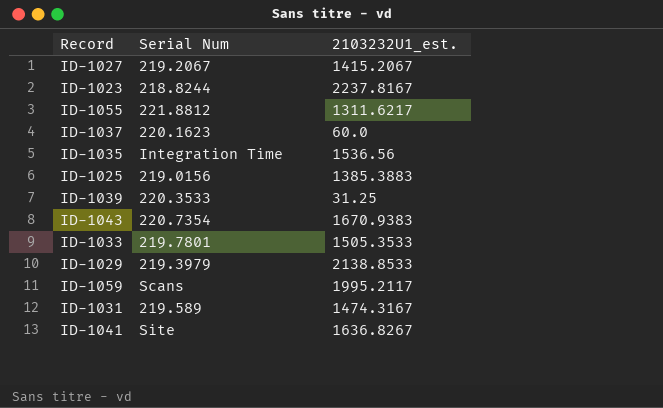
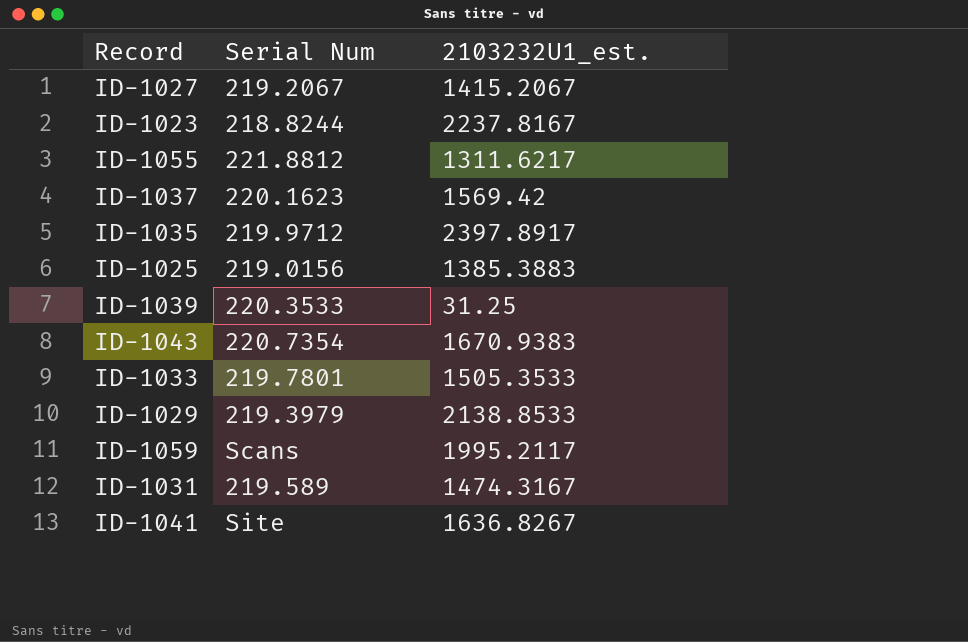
ID-1037 | 2103232U1_est.: 60.0 -> 1569.42
ID-1035 | Serial Num: Integration Time -> 219.9712
ID-1035 | 2103232U1_est.: 1536.56 -> 2397.8917

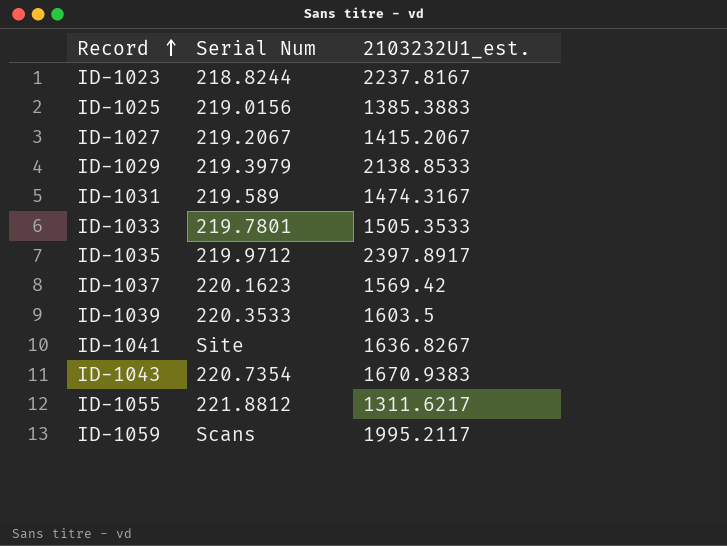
row order: none -> Record ascending
ID-1039 | 2103232U1_est.: 31.25 -> 1603.5

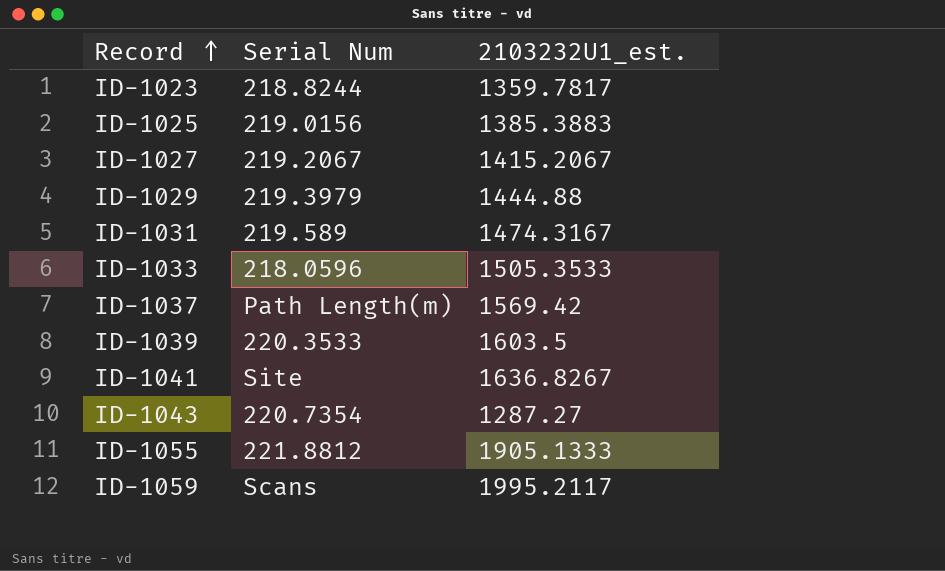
row ID-1035: 219.9712 | 2397.8917 -> none
ID-1023 | 2103232U1_est.: 2237.8167 -> 1359.7817
ID-1029 | 2103232U1_est.: 2138.8533 -> 1444.88
ID-1033 | Serial Num: 219.7801 -> 218.0596
ID-1037 | Serial Num: 220.1623 -> Path Length(m)
ID-1043 | 2103232U1_est.: 1670.9383 -> 1287.27
ID-1055 | 2103232U1_est.: 1311.6217 -> 1905.1333

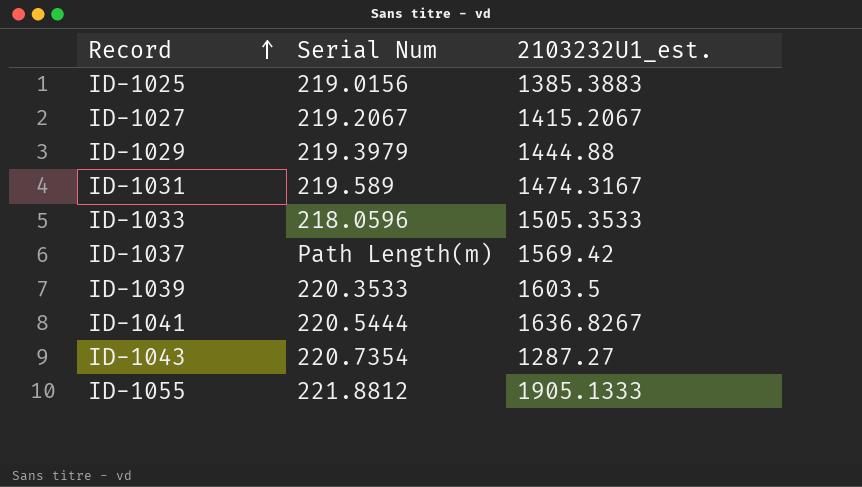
row ID-1023: 218.8244 | 1359.7817 -> none
row ID-1059: Scans | 1995.2117 -> none
ID-1041 | Serial Num: Site -> 220.5444

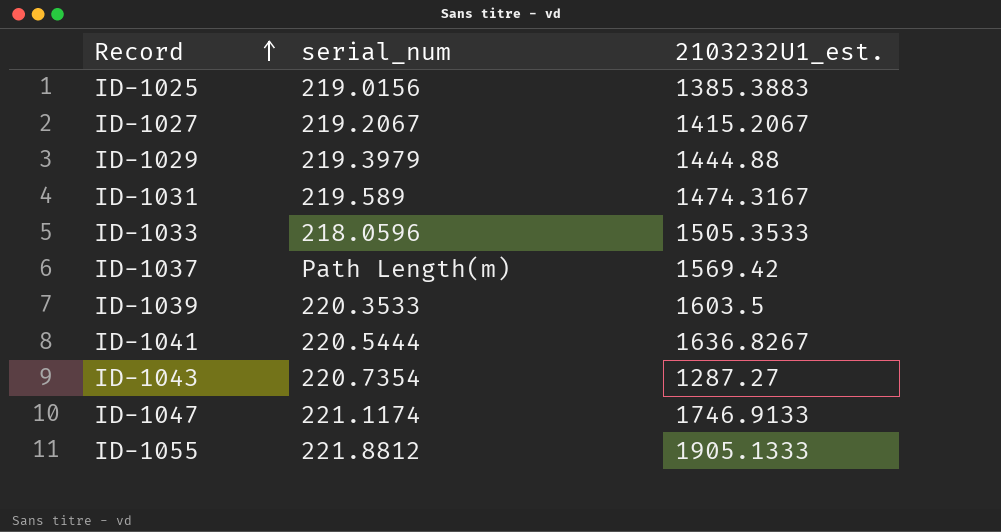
column name: Serial Num -> serial_num
row ID-1047: none -> 221.1174 | 1746.9133

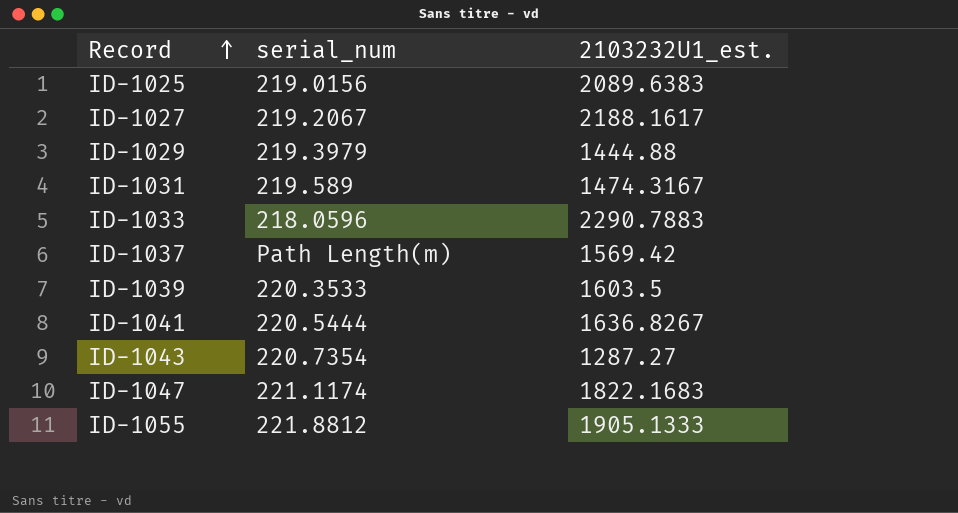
ID-1025 | 2103232U1_est.: 1385.3883 -> 2089.6383
ID-1027 | 2103232U1_est.: 1415.2067 -> 2188.1617
ID-1033 | 2103232U1_est.: 1505.3533 -> 2290.7883
ID-1047 | 2103232U1_est.: 1746.9133 -> 1822.1683

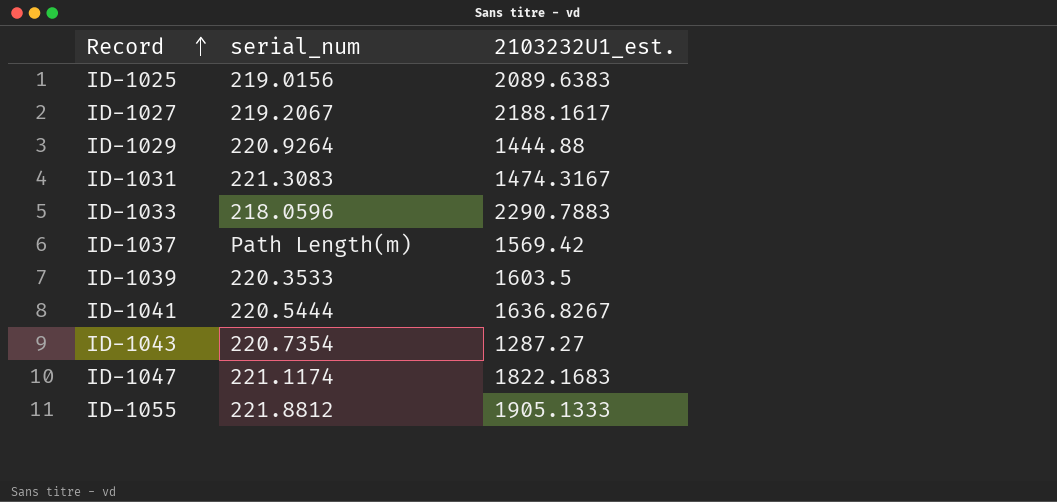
ID-1029 | serial_num: 219.3979 -> 220.9264
ID-1031 | serial_num: 219.589 -> 221.3083

